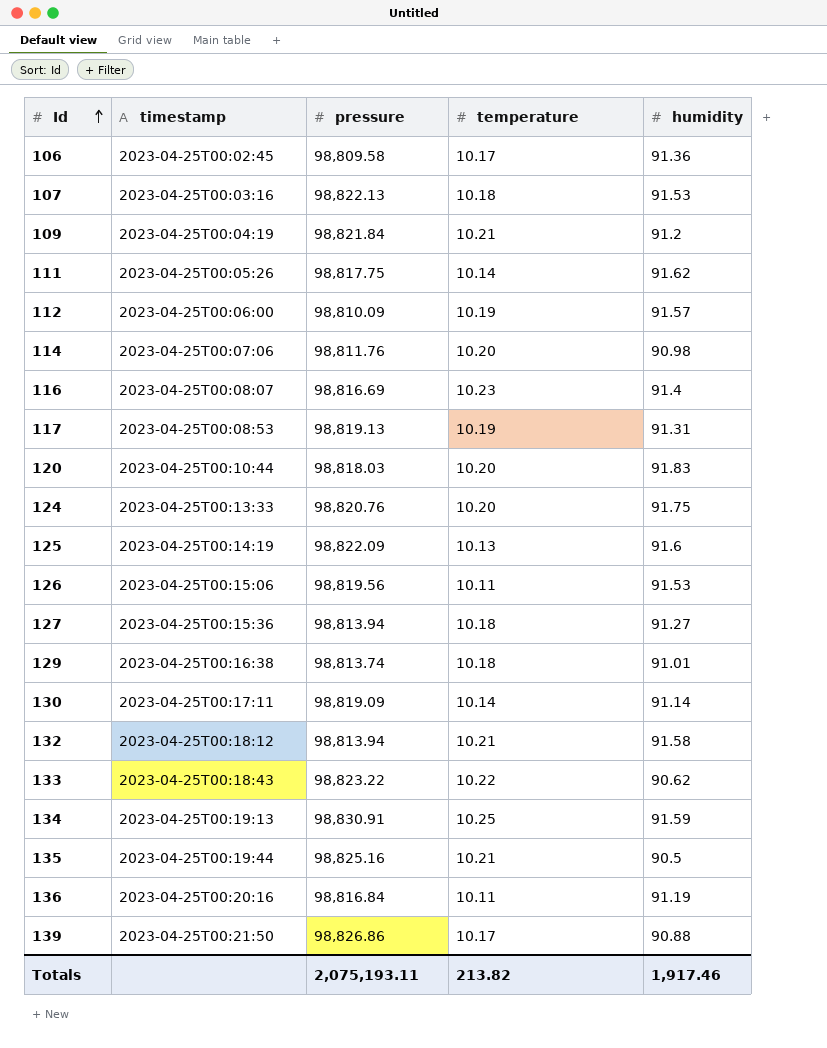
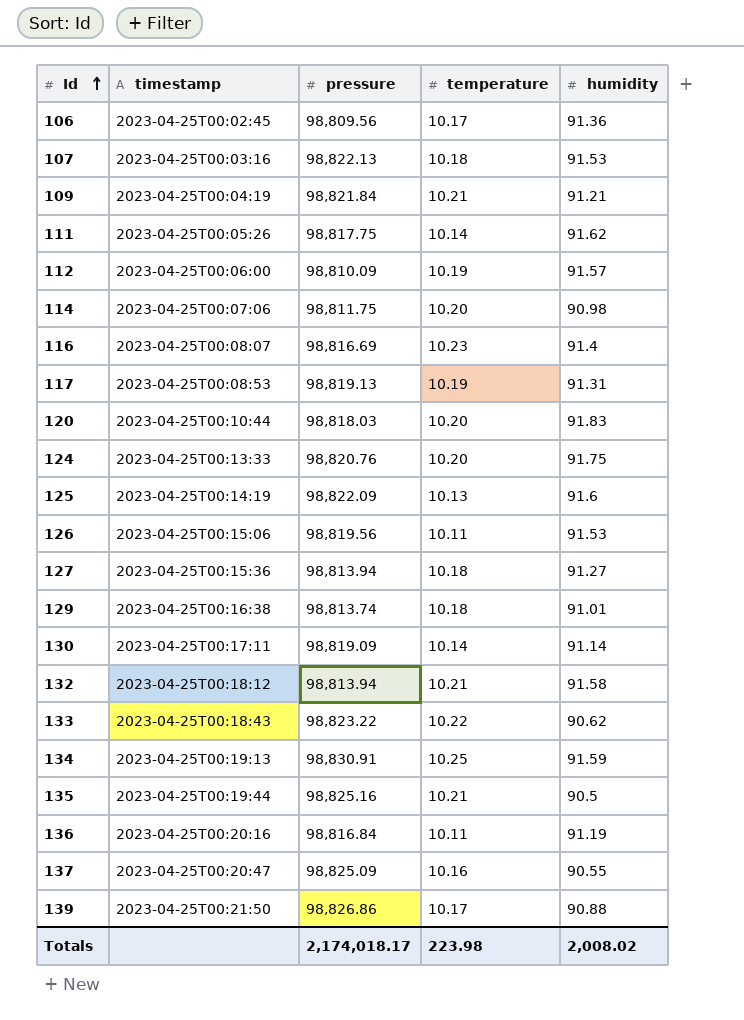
106 | pressure: 98,809.58 -> 98,809.56
109 | humidity: 91.2 -> 91.21
114 | pressure: 98,811.76 -> 98,811.75
row 137: none -> 2023-04-25T00:20:47 | 98,825.09 | 10.16 | 90.55
Totals | pressure: 2,075,193.11 -> 2,174,018.17
Totals | temperature: 213.82 -> 223.98
Totals | humidity: 1,917.46 -> 2,008.02

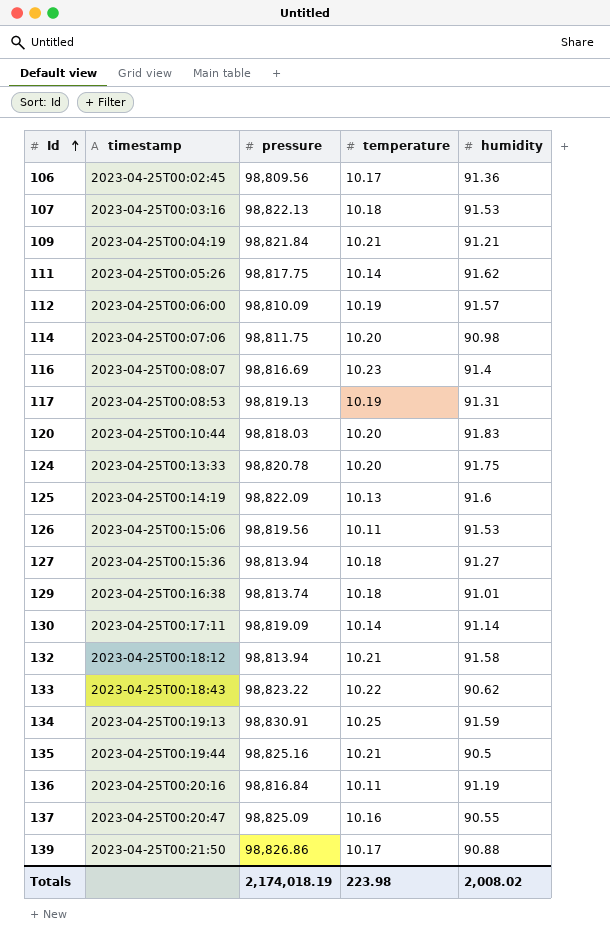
124 | pressure: 98,820.76 -> 98,820.78
Totals | pressure: 2,174,018.17 -> 2,174,018.19

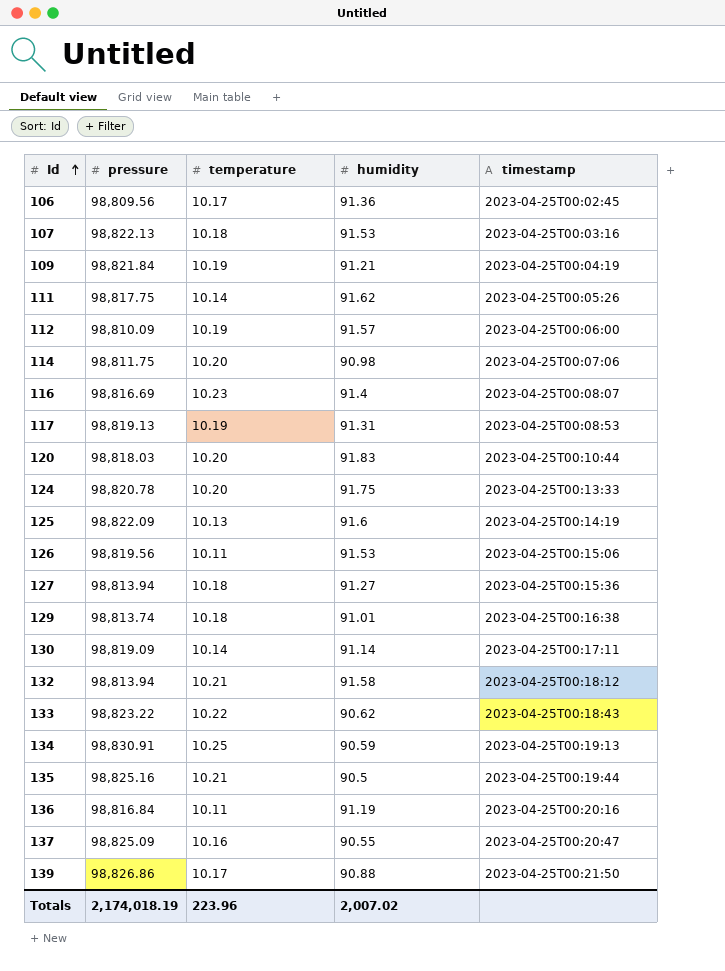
column timestamp | position: 2 -> 5
109 | temperature: 10.21 -> 10.19
134 | humidity: 91.59 -> 90.59
Totals | temperature: 223.98 -> 223.96
Totals | humidity: 2,008.02 -> 2,007.02

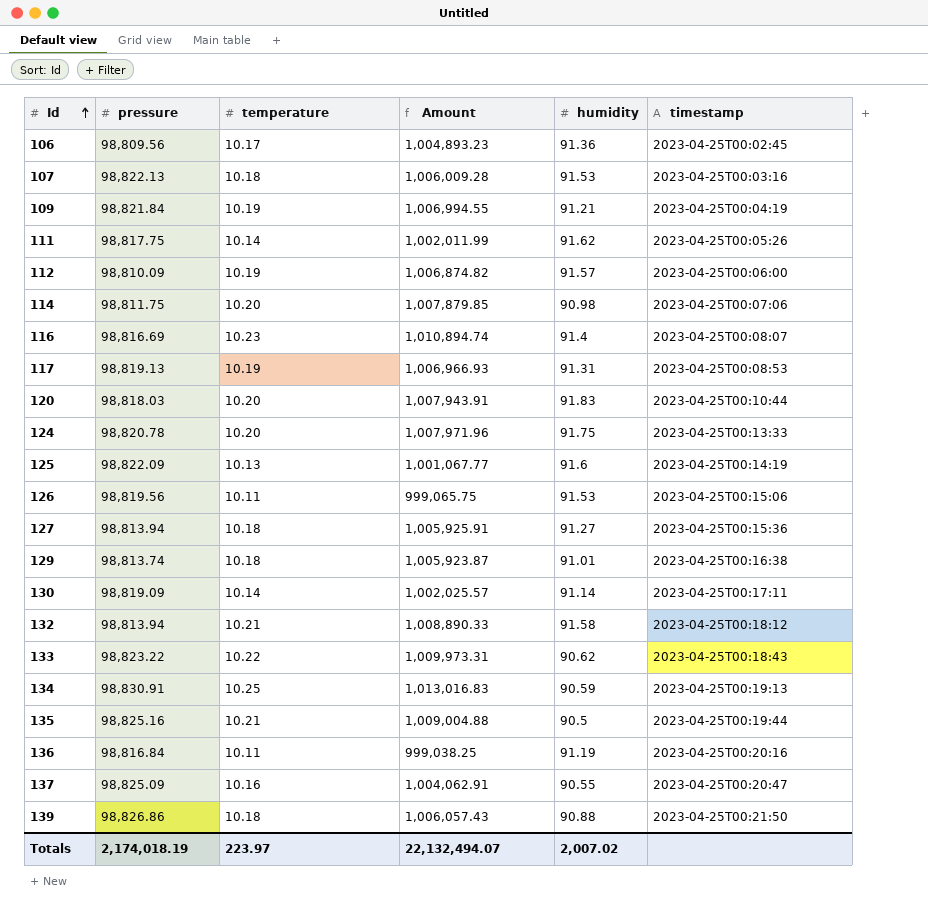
column Amount | formula: none -> [pressure] * [temperature]
139 | temperature: 10.17 -> 10.18
Totals | temperature: 223.96 -> 223.97

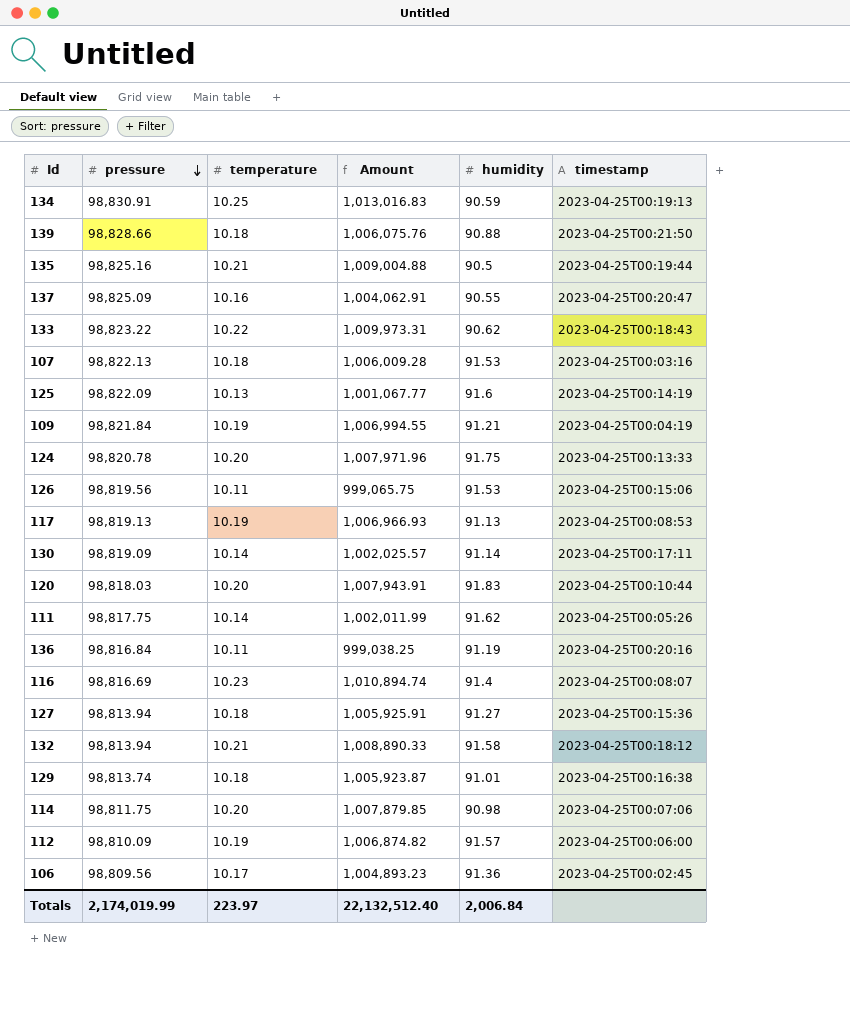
row order: Id ascending -> pressure descending
139 | pressure: 98,826.86 -> 98,828.66
139 | Amount: 1,006,057.43 -> 1,006,075.76
117 | humidity: 91.31 -> 91.13
Totals | pressure: 2,174,018.19 -> 2,174,019.99
Totals | Amount: 22,132,494.07 -> 22,132,512.40
Totals | humidity: 2,007.02 -> 2,006.84

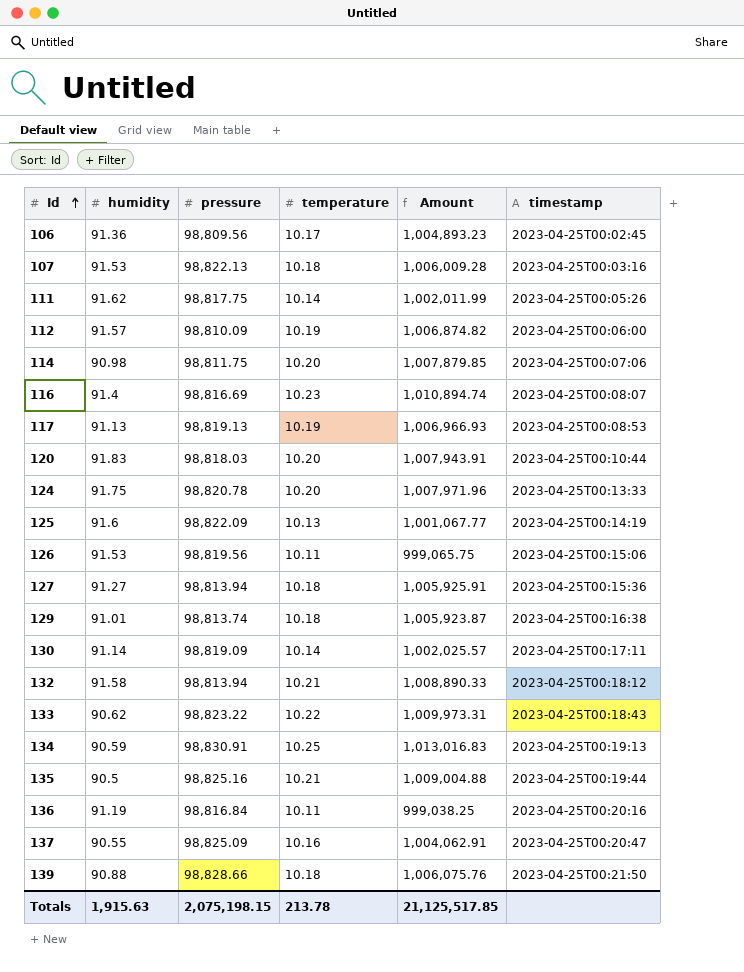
row order: pressure descending -> Id ascending
column humidity | position: 5 -> 2
row 109: 98,821.84 | 10.19 | 1,006,994.55 | 91.21 | 2023-04-25T00:04:19 -> none
Totals | humidity: 2,006.84 -> 1,915.63
Totals | pressure: 2,174,019.99 -> 2,075,198.15
Totals | temperature: 223.97 -> 213.78
Totals | Amount: 22,132,512.40 -> 21,125,517.85

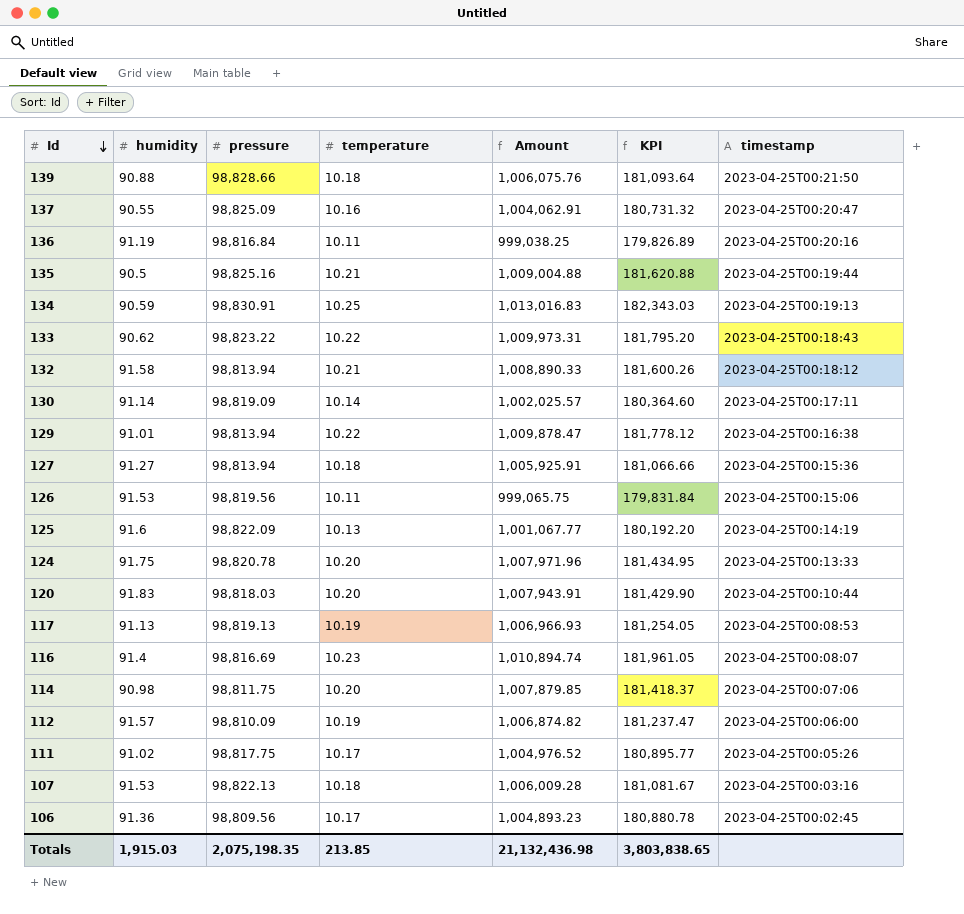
row order: Id ascending -> Id descending
column KPI | formula: none -> [Amount] * 0.18
129 | pressure: 98,813.74 -> 98,813.94
129 | temperature: 10.18 -> 10.22
129 | Amount: 1,005,923.87 -> 1,009,878.47
111 | humidity: 91.62 -> 91.02
111 | temperature: 10.14 -> 10.17
111 | Amount: 1,002,011.99 -> 1,004,976.52
Totals | humidity: 1,915.63 -> 1,915.03
Totals | pressure: 2,075,198.15 -> 2,075,198.35
Totals | temperature: 213.78 -> 213.85
Totals | Amount: 21,125,517.85 -> 21,132,436.98

